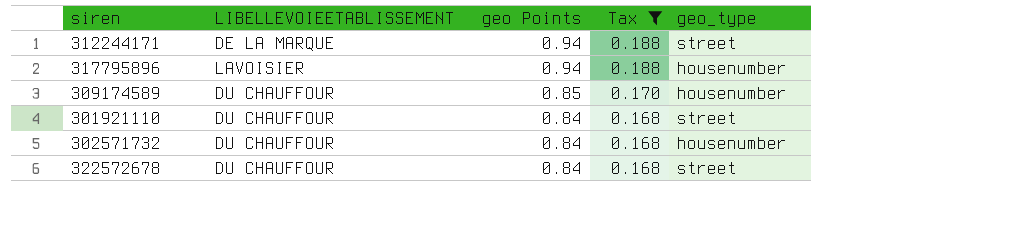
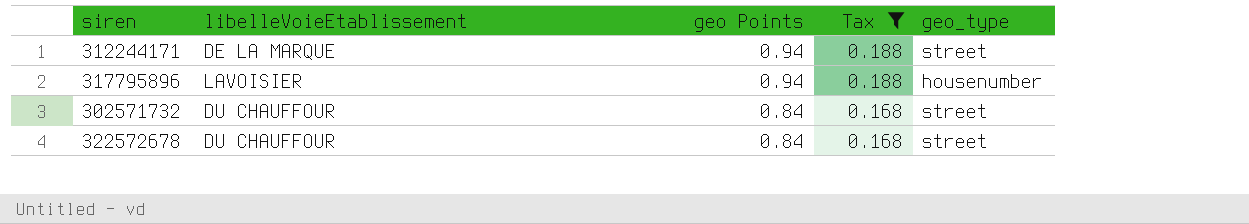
column name: LIBELLEVOIEETABLISSEMENT -> libelleVoieEtablissement
row 309174589: DU CHAUFFOUR | 0.85 | 0.170 | housenumber -> none
row 301921110: DU CHAUFFOUR | 0.84 | 0.168 | street -> none
302571732 | geo_type: housenumber -> street

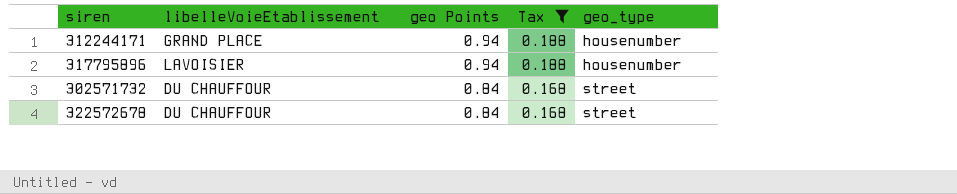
312244171 | libelleVoieEtablissement: DE LA MARQUE -> GRAND PLACE
312244171 | geo_type: street -> housenumber

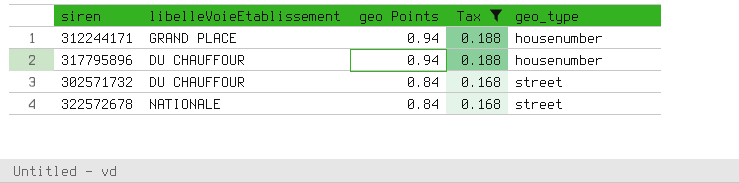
317795896 | libelleVoieEtablissement: LAVOISIER -> DU CHAUFFOUR
322572678 | libelleVoieEtablissement: DU CHAUFFOUR -> NATIONALE

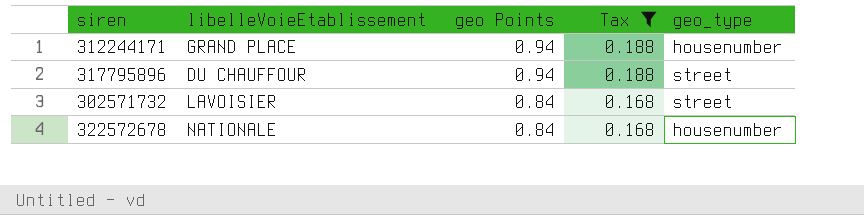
317795896 | geo_type: housenumber -> street
302571732 | libelleVoieEtablissement: DU CHAUFFOUR -> LAVOISIER
322572678 | geo_type: street -> housenumber

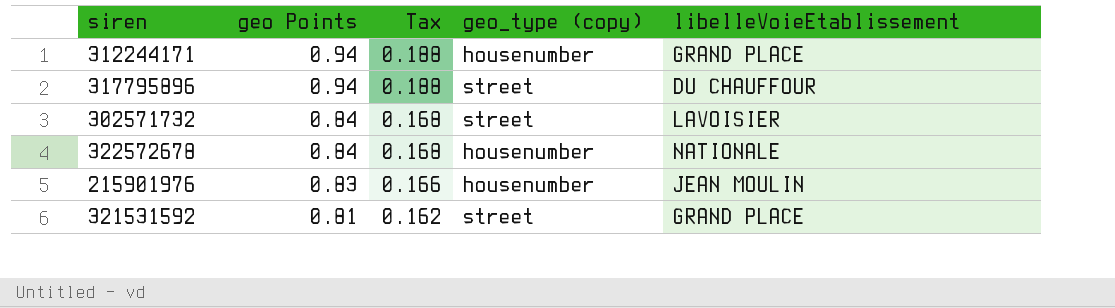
filter: Tax >= 0.168 -> none
column name: geo_type -> geo_type (copy)
column libelleVoieEtablissement | position: 2 -> 5

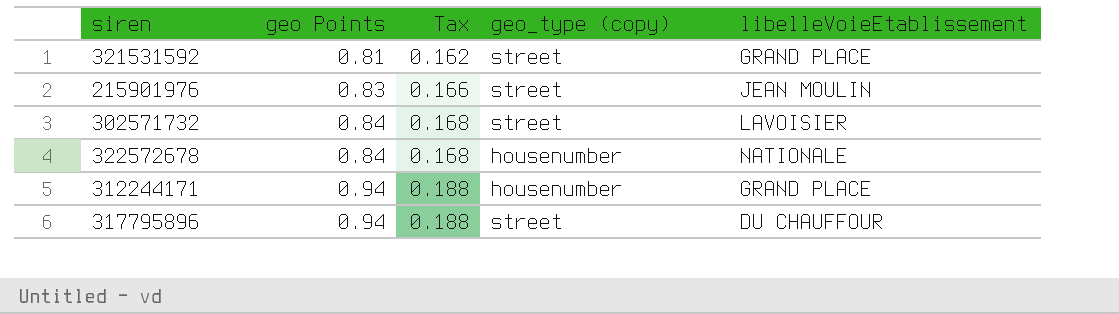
row order: geo Points descending -> geo Points ascending
215901976 | geo_type (copy): housenumber -> street

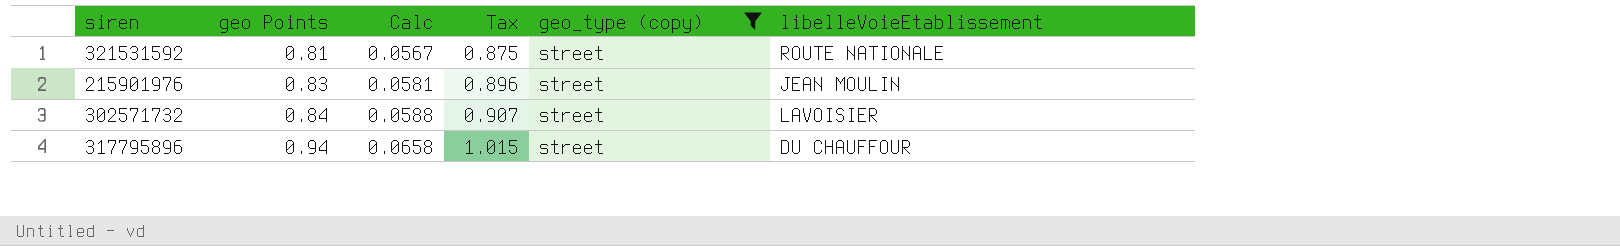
filter: none -> geo_type (copy) = street
column Calc | formula: none -> [geo Points] * 0.07
column Tax | formula: [geo Points] * 0.2 -> [geo Points] * 1.08
321531592 | libelleVoieEtablissement: GRAND PLACE -> ROUTE NATIONALE

